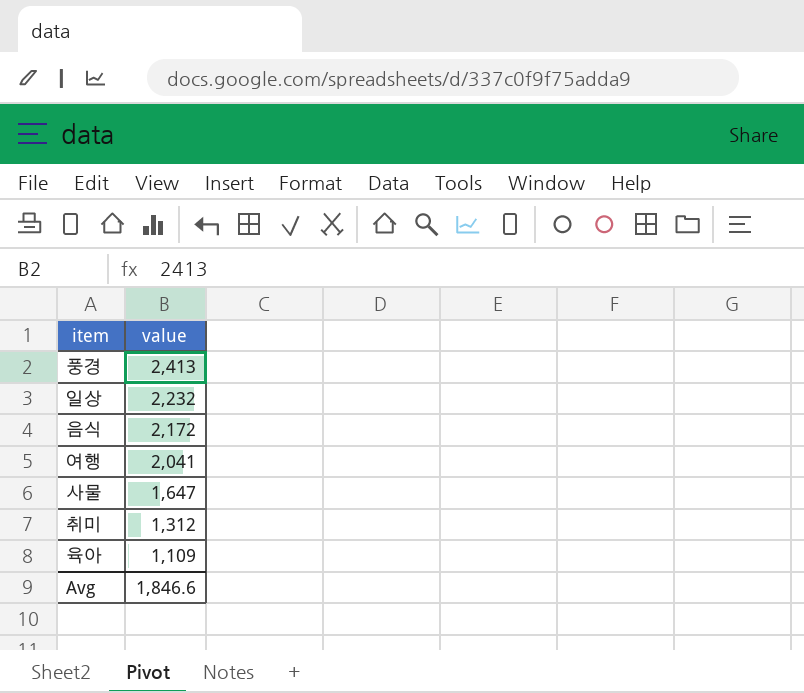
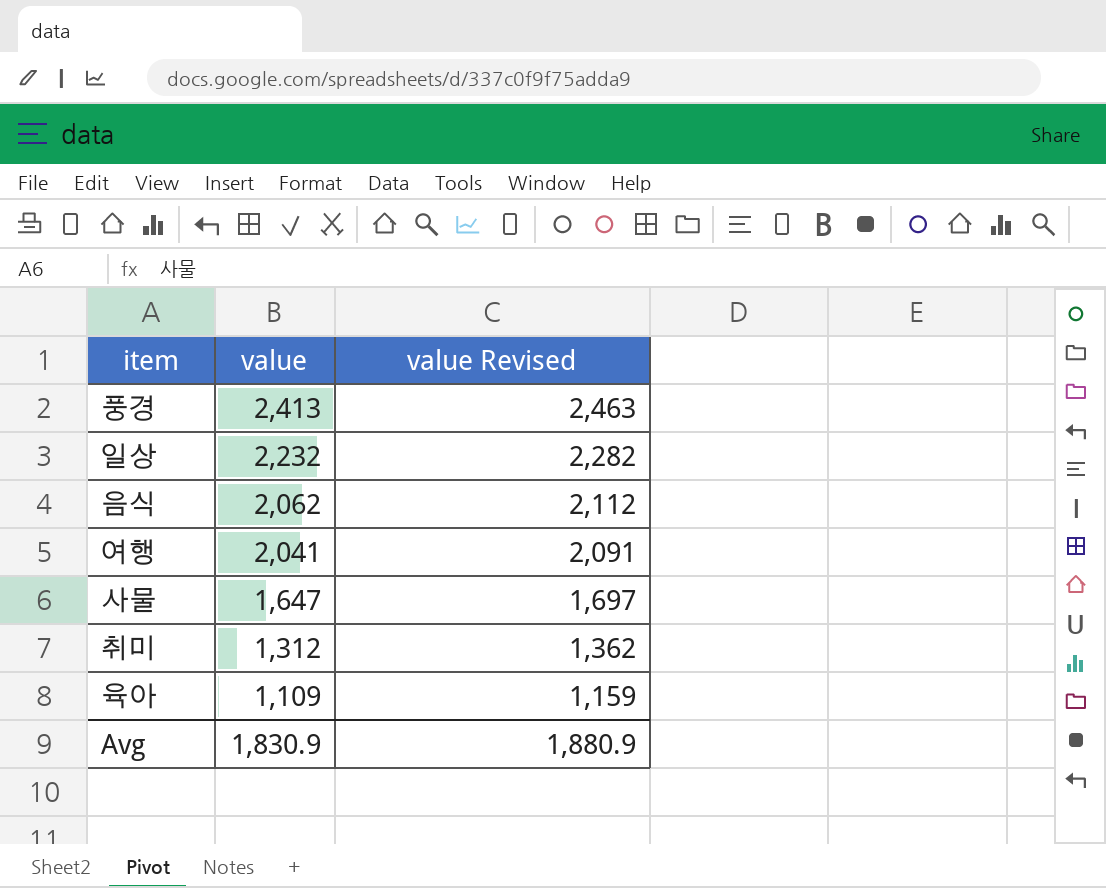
column value Revised | formula: none -> [value] + 50
음식 | value: 2,172 -> 2,062
Avg | value: 1,846.6 -> 1,830.9

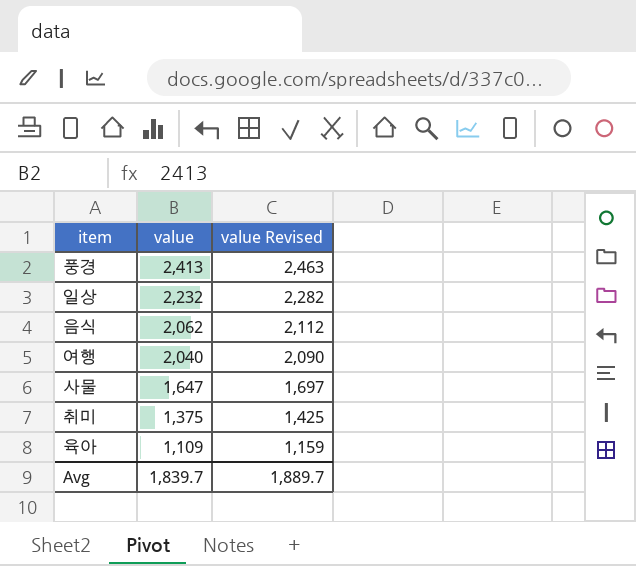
여행 | value: 2,041 -> 2,040
여행 | value Revised: 2,091 -> 2,090
취미 | value: 1,312 -> 1,375
취미 | value Revised: 1,362 -> 1,425
Avg | value: 1,830.9 -> 1,839.7
Avg | value Revised: 1,880.9 -> 1,889.7

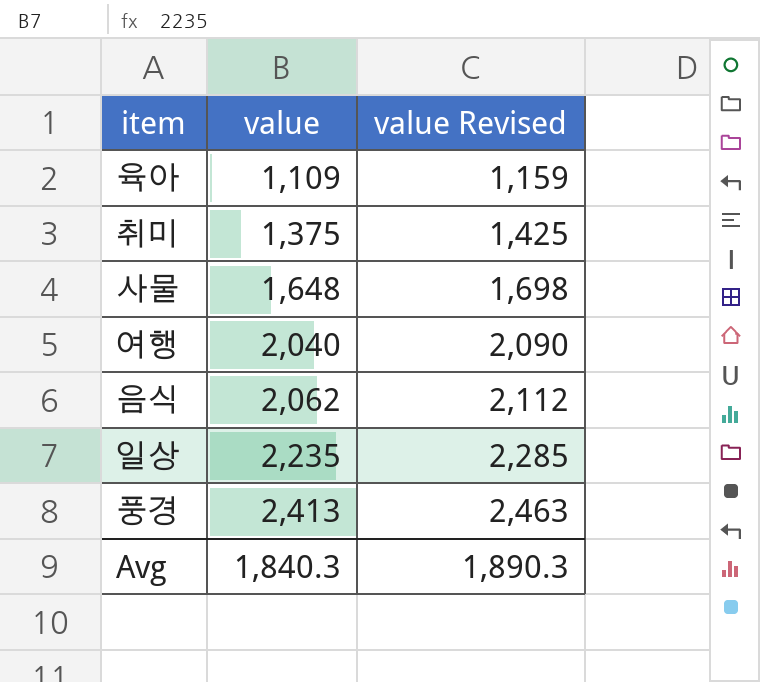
row order: value descending -> value ascending
사물 | value: 1,647 -> 1,648
사물 | value Revised: 1,697 -> 1,698
일상 | value: 2,232 -> 2,235
일상 | value Revised: 2,282 -> 2,285
Avg | value: 1,839.7 -> 1,840.3
Avg | value Revised: 1,889.7 -> 1,890.3

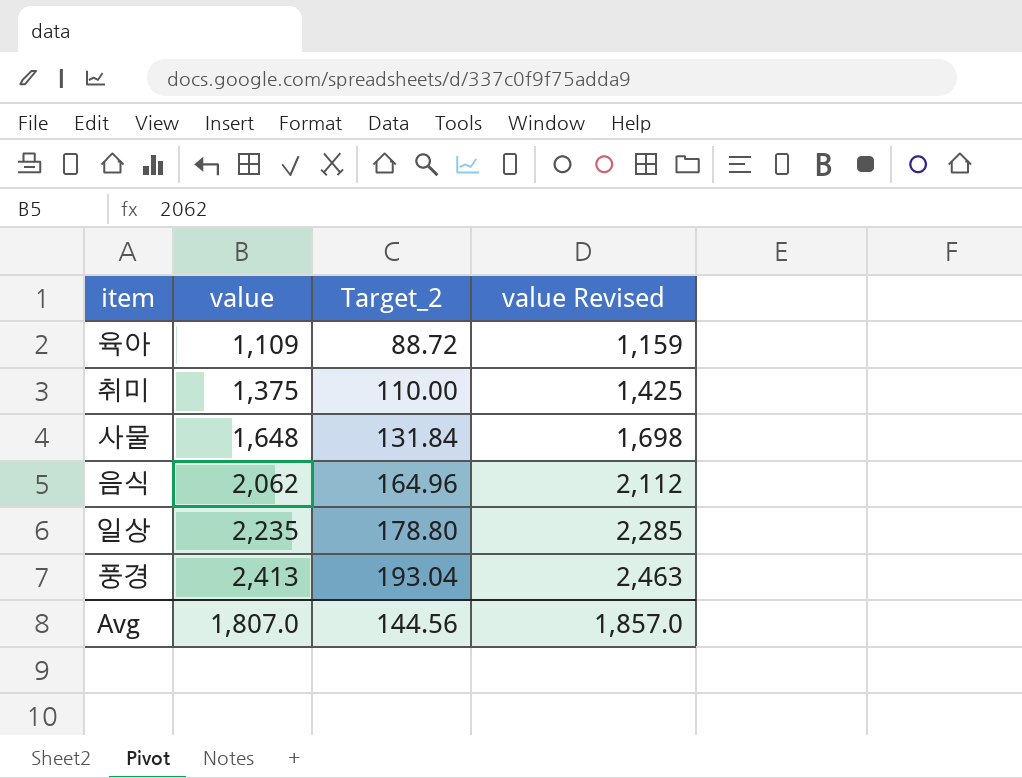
column Target_2 | formula: none -> [value] * 0.08
row 여행: 2,040 | 2,090 -> none
Avg | value: 1,840.3 -> 1,807.0
Avg | value Revised: 1,890.3 -> 1,857.0

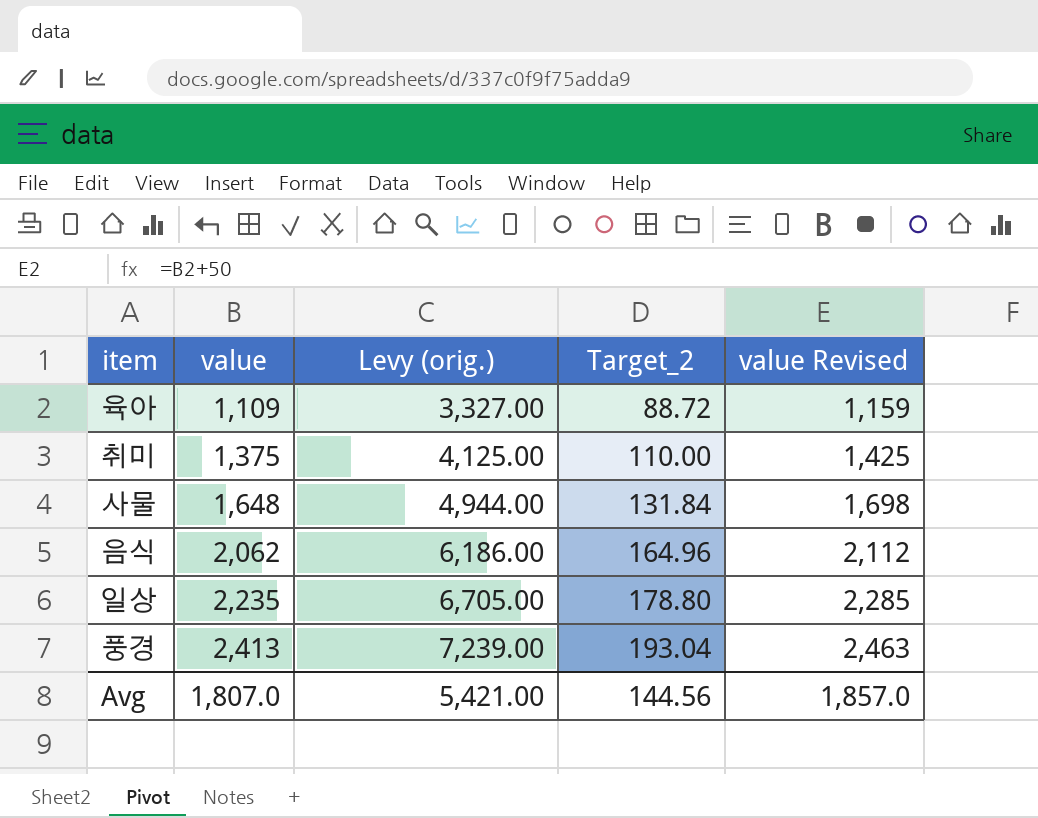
column Levy (orig.) | formula: none -> [value] * 3

